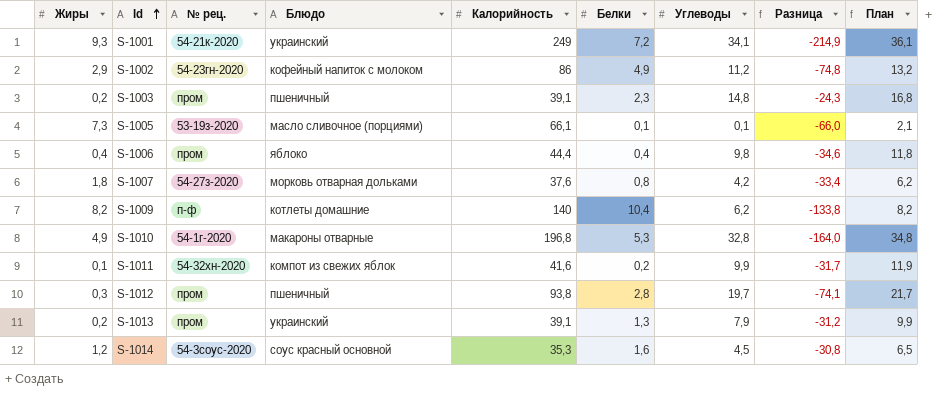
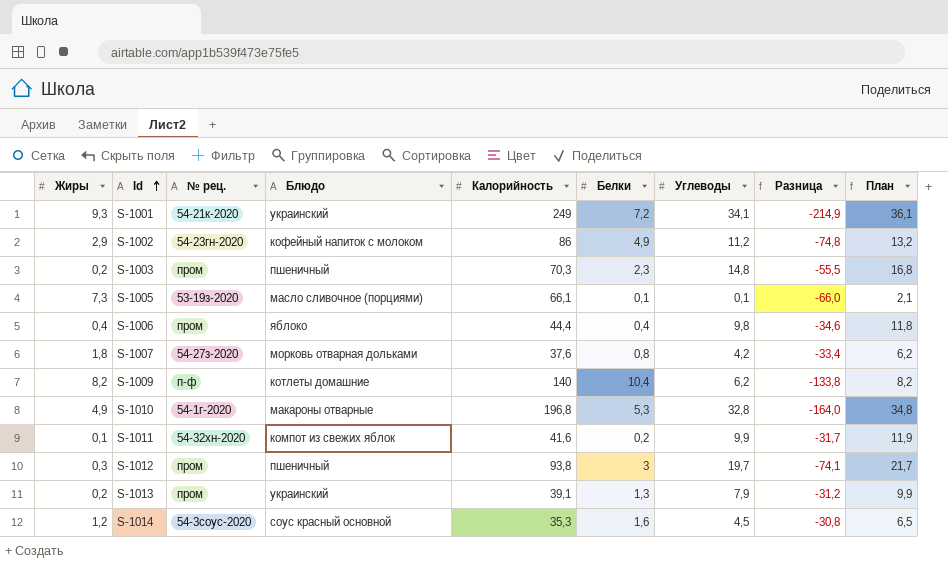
S-1003 | Калорийность: 39,1 -> 70,3
S-1003 | Разница: -24,3 -> -55,5
S-1012 | Белки: 2,8 -> 3

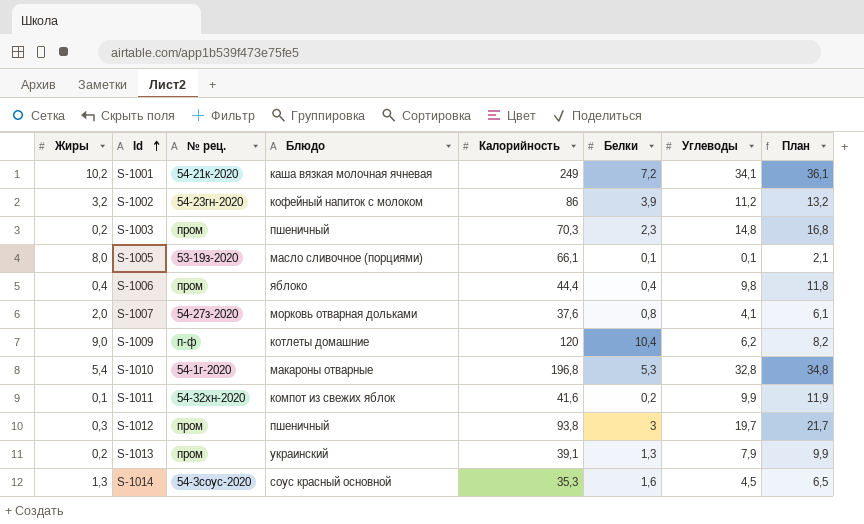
column Разница | formula: [Углеводы] - [Калорийность] -> none
S-1001 | Жиры: 9,3 -> 10,2
S-1001 | Блюдо: украинский -> каша вязкая молочная ячневая
S-1002 | Жиры: 2,9 -> 3,2
S-1002 | Белки: 4,9 -> 3,9
S-1005 | Жиры: 7,3 -> 8,0
S-1007 | Жиры: 1,8 -> 2,0
S-1007 | Углеводы: 4,2 -> 4,1
S-1007 | План: 6,2 -> 6,1
S-1009 | Жиры: 8,2 -> 9,0
S-1009 | Калорийность: 140 -> 120
S-1010 | Жиры: 4,9 -> 5,4
S-1014 | Жиры: 1,2 -> 1,3

